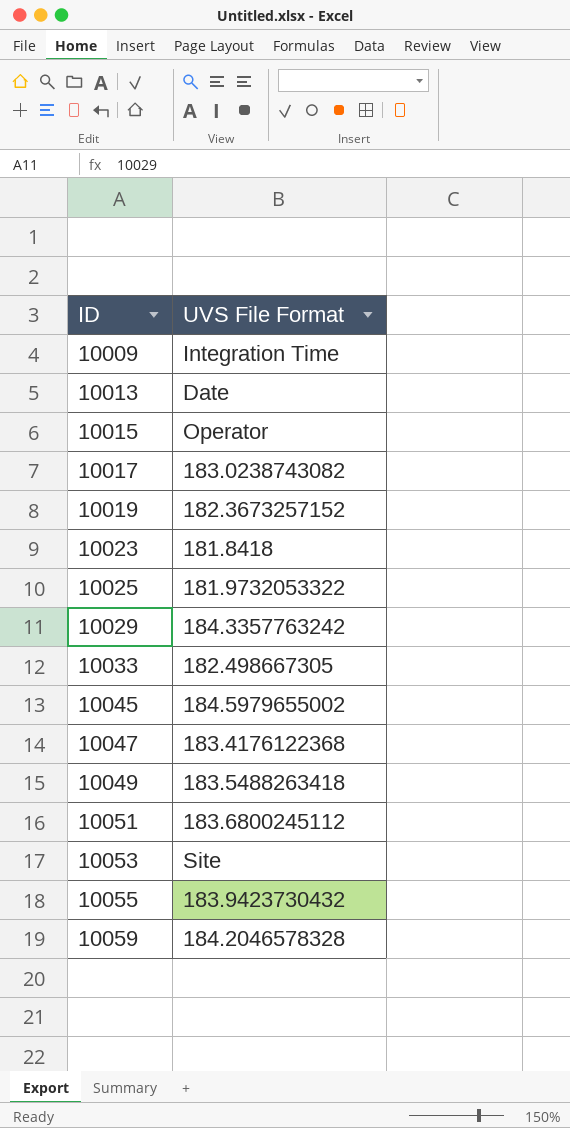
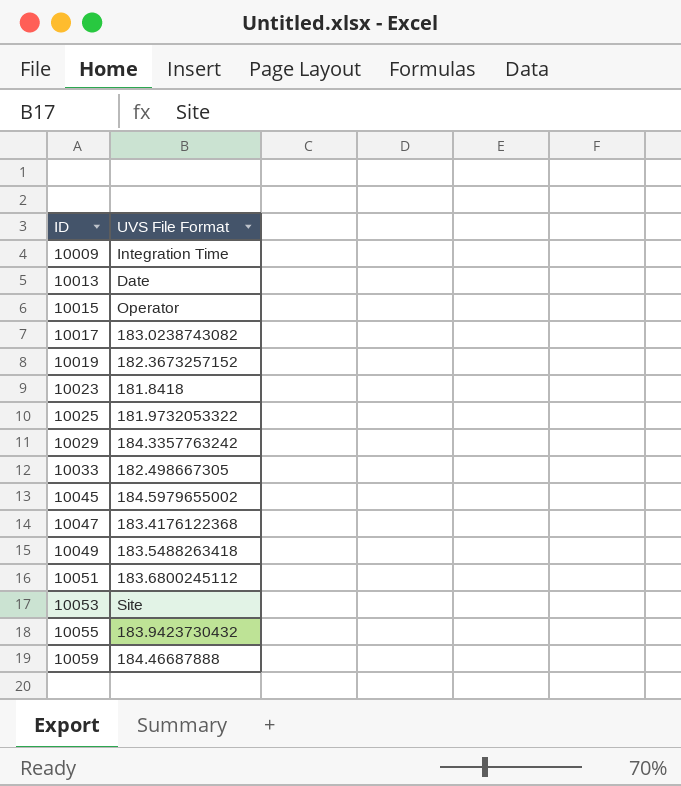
10059 | UVS File Format: 184.2046578328 -> 184.46687888

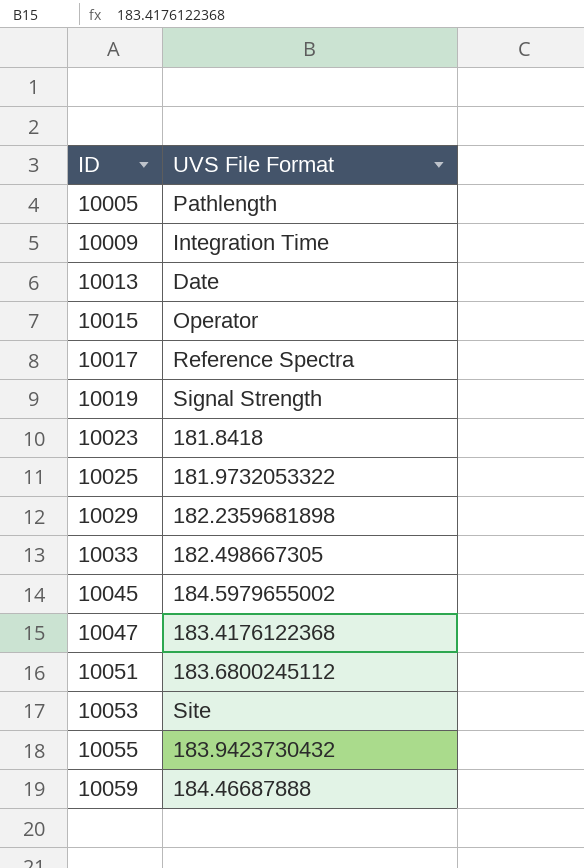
row 10049: 183.5488263418 -> none
row 10005: none -> Pathlength
10017 | UVS File Format: 183.0238743082 -> Reference Spectra
10019 | UVS File Format: 182.3673257152 -> Signal Strength
10029 | UVS File Format: 184.3357763242 -> 182.2359681898

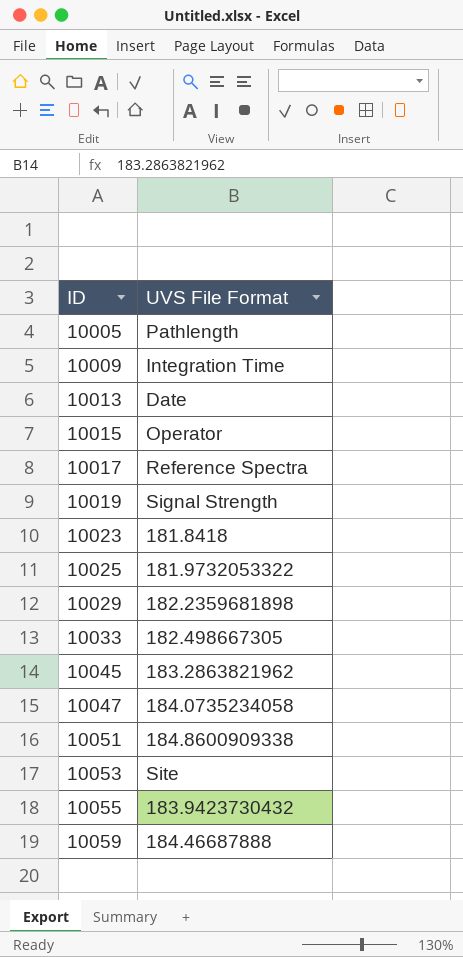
10045 | UVS File Format: 184.5979655002 -> 183.2863821962
10047 | UVS File Format: 183.4176122368 -> 184.0735234058
10051 | UVS File Format: 183.6800245112 -> 184.8600909338

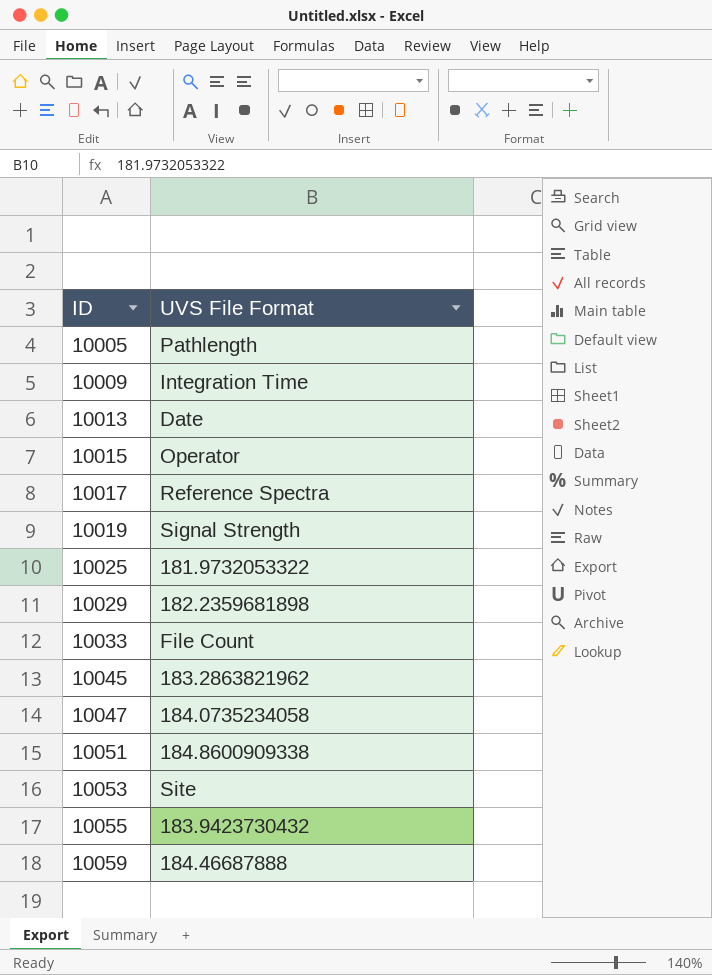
row 10023: 181.8418 -> none
10033 | UVS File Format: 182.498667305 -> File Count

